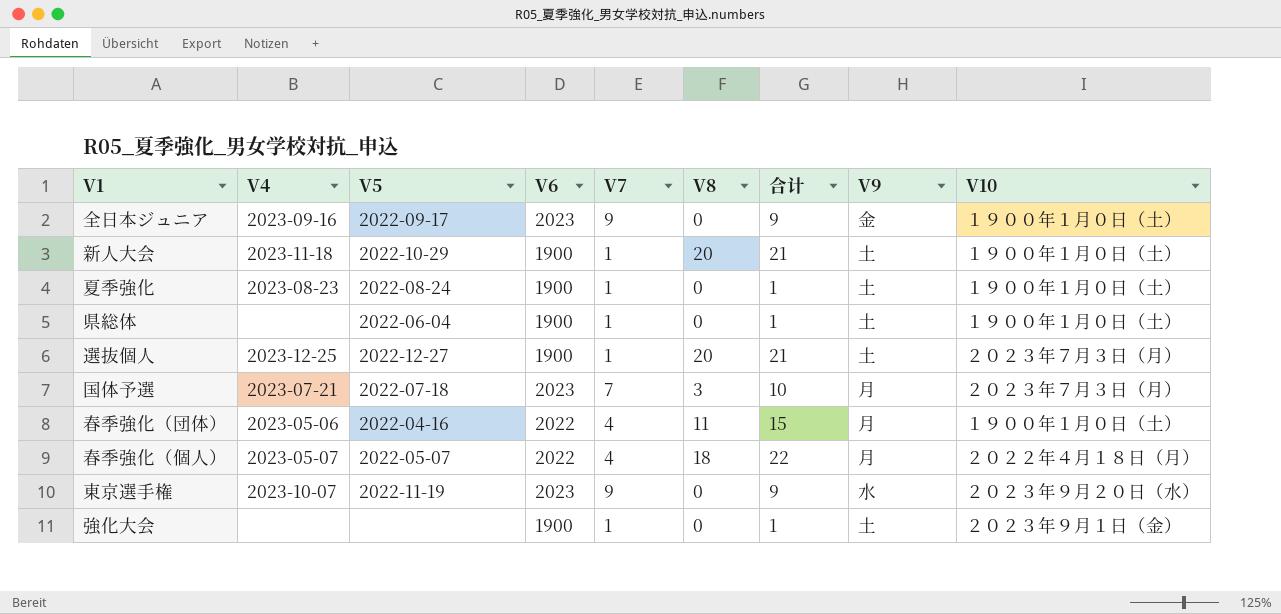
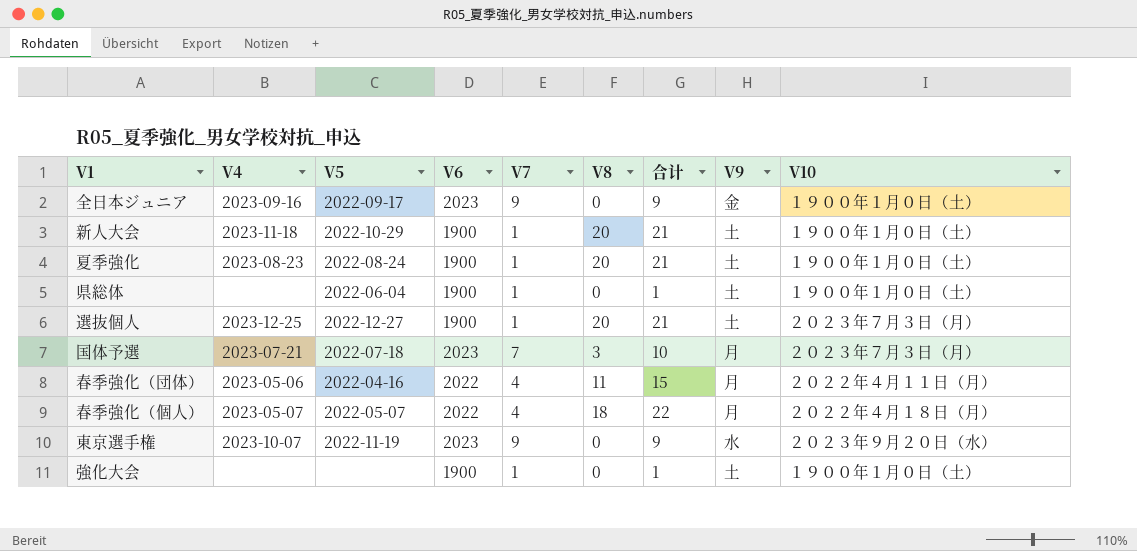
夏季強化 | V8: 0 -> 20
夏季強化 | 合计: 1 -> 21
春季強化（団体） | V10: １９００年１月０日（土） -> ２０２２年４月１１日（月）
強化大会 | V10: ２０２３年９月１日（金） -> １９００年１月０日（土）

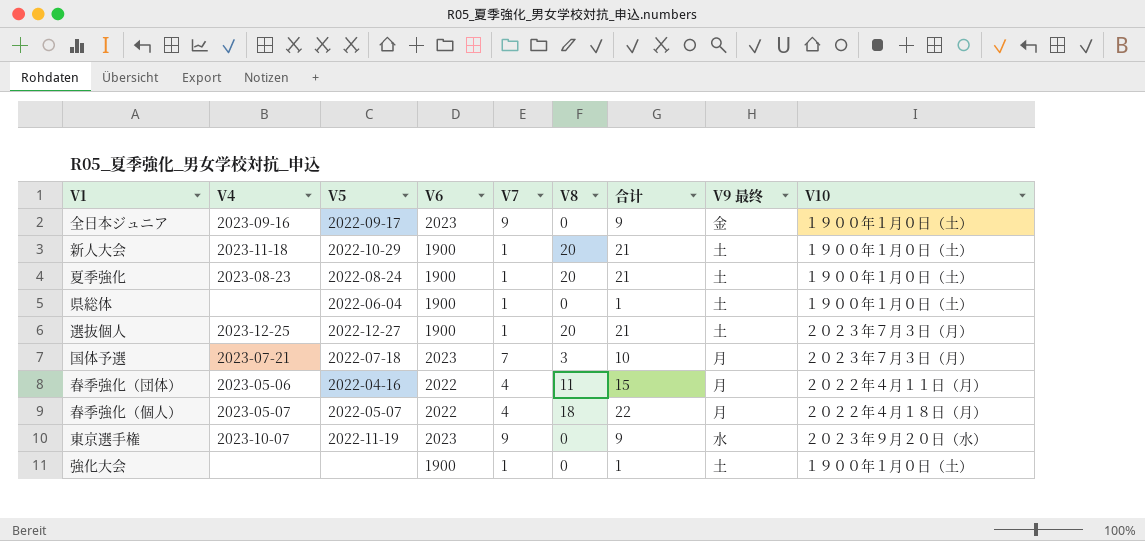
column name: V9 -> V9 最终

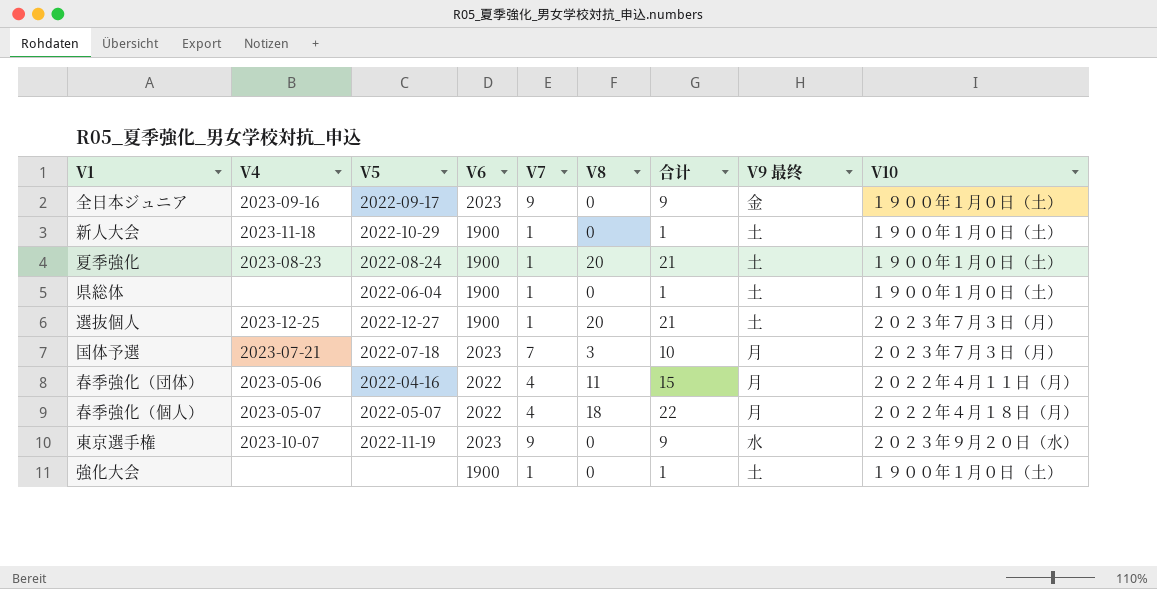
新人大会 | V8: 20 -> 0
新人大会 | 合计: 21 -> 1

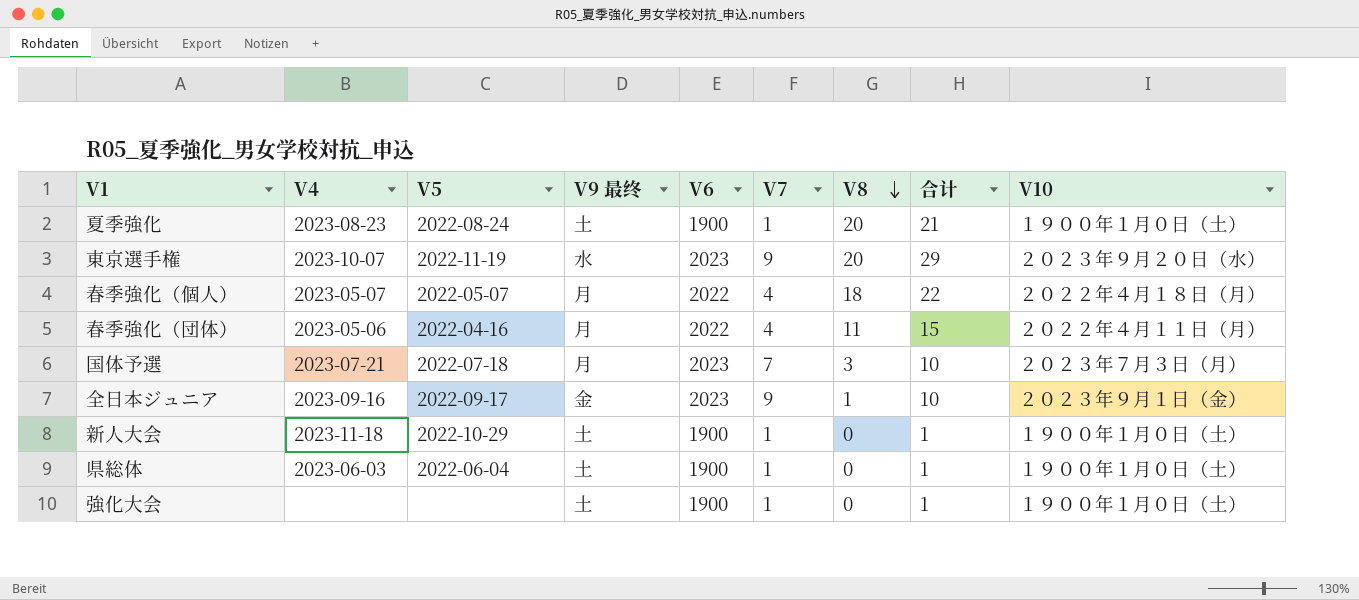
row order: none -> V8 descending
column V9 最终 | position: 8 -> 4
row 選抜個人: 2023-12-25 | 2022-12-27 | 1900 | 1 | 20 | 21 | 土 | ２０２３年７月３日（月） -> none
東京選手権 | V8: 0 -> 20
東京選手権 | 合计: 9 -> 29
全日本ジュニア | V8: 0 -> 1
全日本ジュニア | 合计: 9 -> 10
全日本ジュニア | V10: １９００年１月０日（土） -> ２０２３年９月１日（金）
県総体 | V4: none -> 2023-06-03

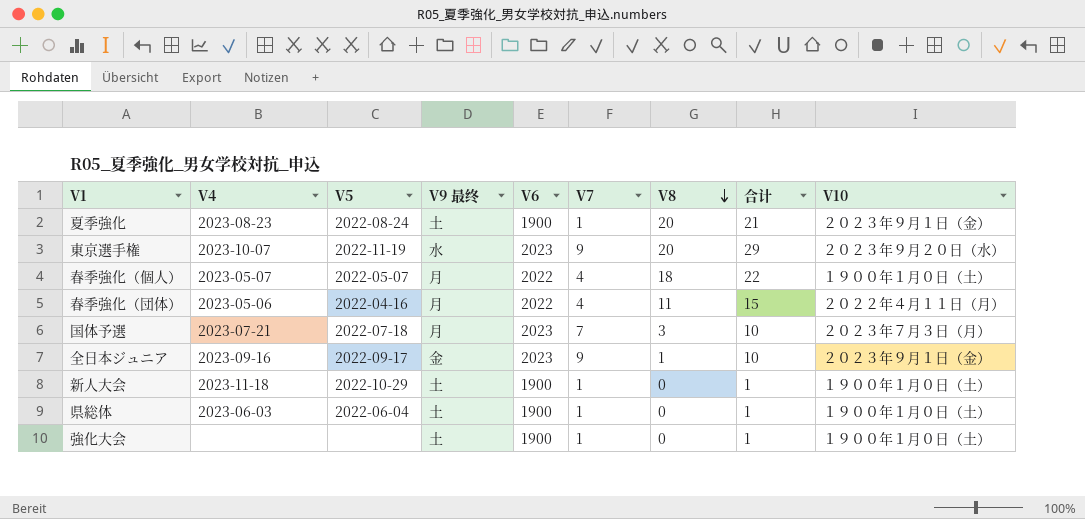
夏季強化 | V10: １９００年１月０日（土） -> ２０２３年９月１日（金）
春季強化（個人） | V10: ２０２２年４月１８日（月） -> １９００年１月０日（土）

